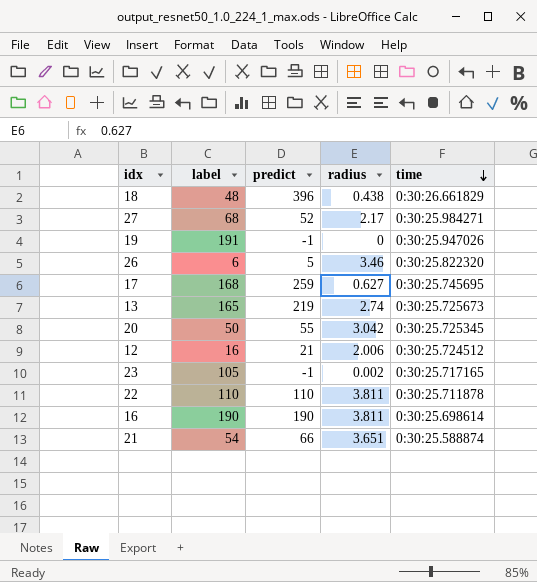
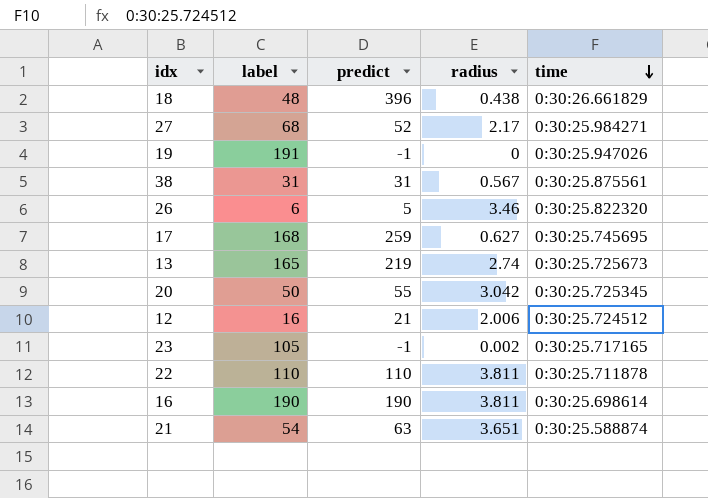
row 38: none -> 31 | 31 | 0.567 | 0:30:25.875561
21 | predict: 66 -> 63

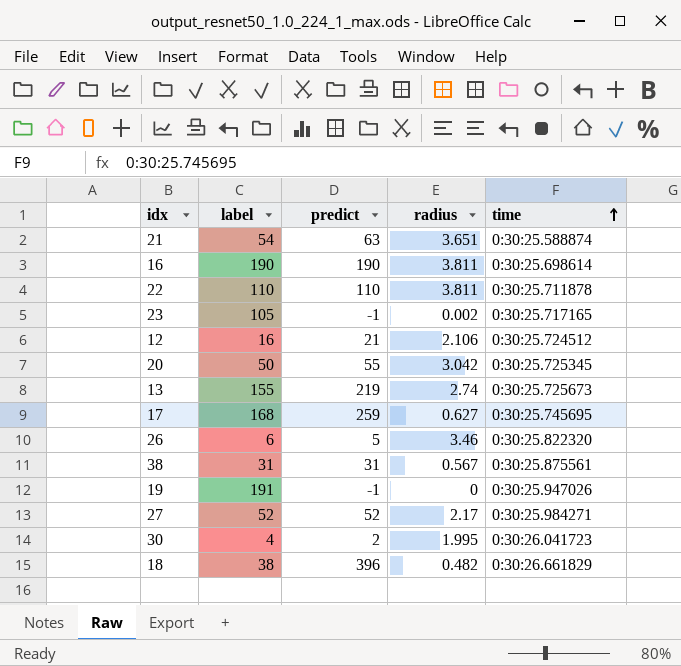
row order: time descending -> time ascending
12 | radius: 2.006 -> 2.106
13 | label: 165 -> 155
27 | label: 68 -> 52
row 30: none -> 4 | 2 | 1.995 | 0:30:26.041723
18 | label: 48 -> 38
18 | radius: 0.438 -> 0.482

